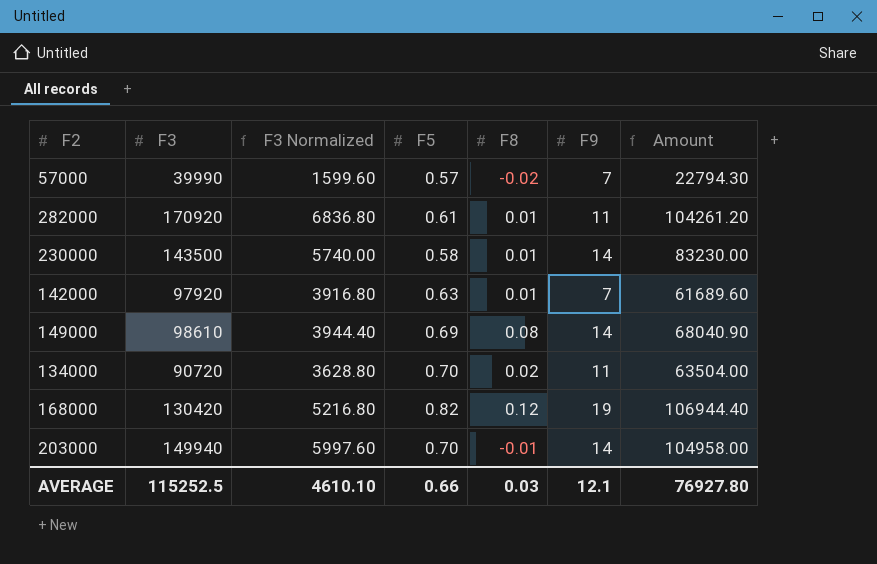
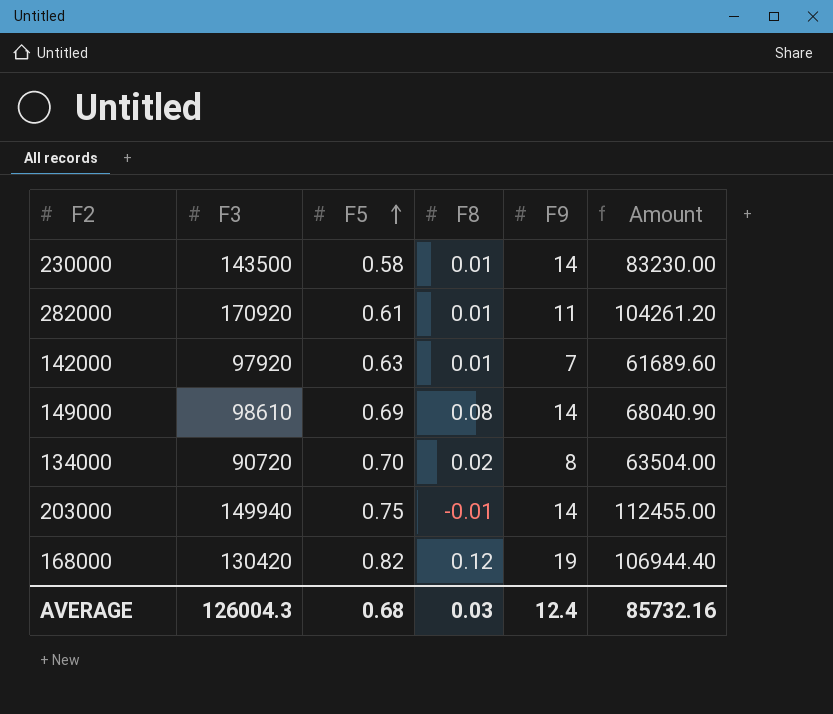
row order: none -> F5 ascending
column F3 Normalized | formula: [F3] * 0.04 -> none
row 57000: 39990 | 1599.60 | 0.57 | -0.02 | 7 | 22794.30 -> none
134000 | F9: 11 -> 8
203000 | F5: 0.70 -> 0.75
203000 | Amount: 104958.00 -> 112455.00
AVERAGE | F3: 115252.5 -> 126004.3
AVERAGE | F5: 0.66 -> 0.68
AVERAGE | F9: 12.1 -> 12.4
AVERAGE | Amount: 76927.80 -> 85732.16

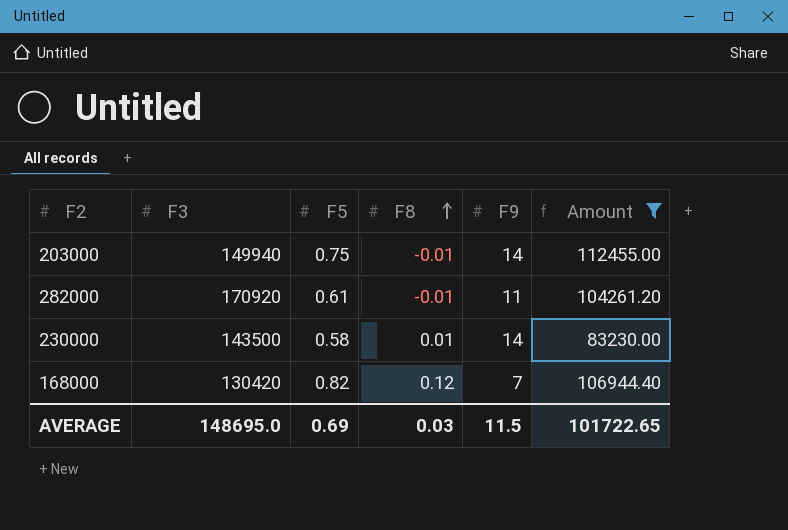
filter: none -> Amount >= 83230.00
row order: F5 ascending -> F8 ascending
282000 | F8: 0.01 -> -0.01
168000 | F9: 19 -> 7
AVERAGE | F3: 126004.3 -> 148695.0
AVERAGE | F5: 0.68 -> 0.69
AVERAGE | F9: 12.4 -> 11.5
AVERAGE | Amount: 85732.16 -> 101722.65

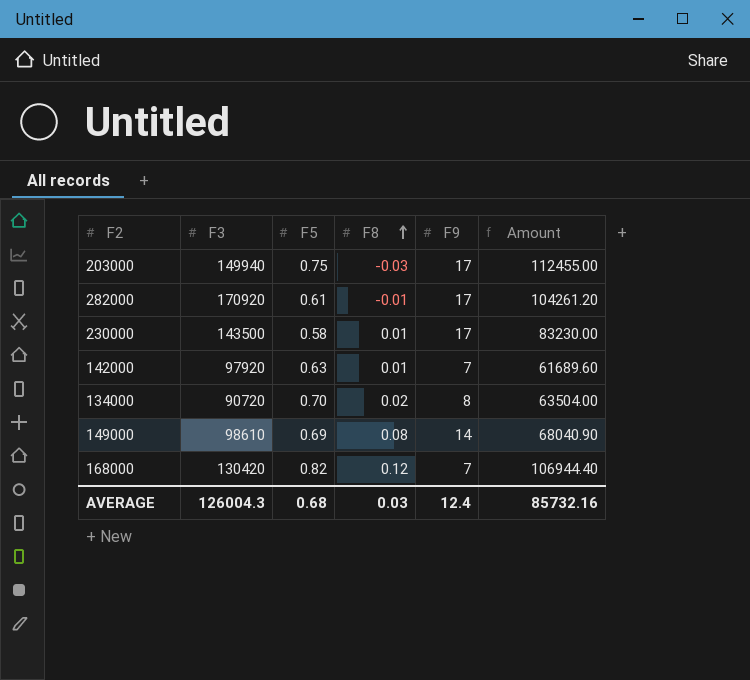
filter: Amount >= 83230.00 -> none
203000 | F8: -0.01 -> -0.03
203000 | F9: 14 -> 17
282000 | F9: 11 -> 17
230000 | F9: 14 -> 17
AVERAGE | F3: 148695.0 -> 126004.3
AVERAGE | F5: 0.69 -> 0.68
AVERAGE | F9: 11.5 -> 12.4
AVERAGE | Amount: 101722.65 -> 85732.16

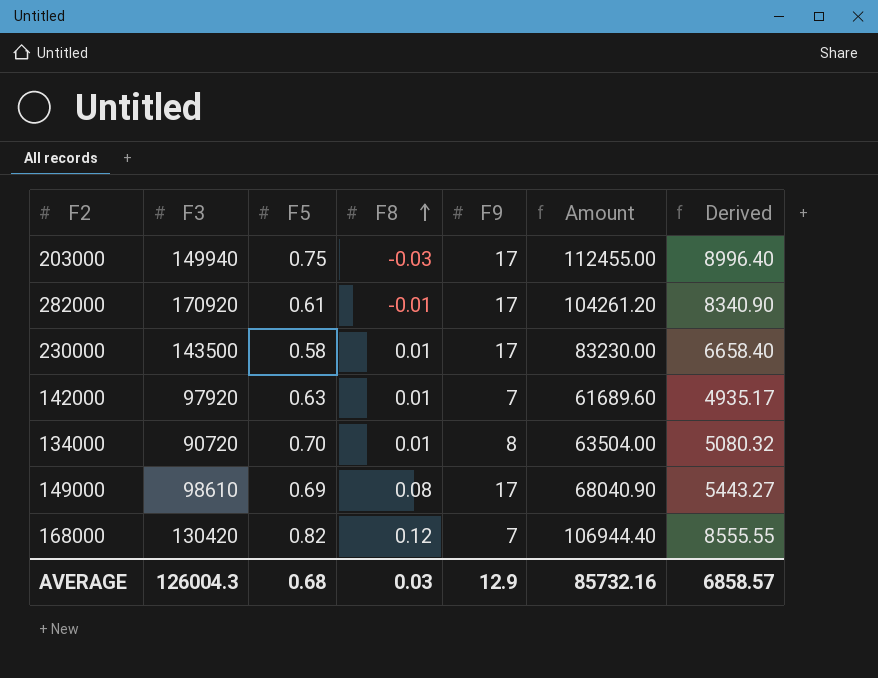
column Derived | formula: none -> [Amount] * 0.08
134000 | F8: 0.02 -> 0.01
149000 | F9: 14 -> 17
AVERAGE | F9: 12.4 -> 12.9

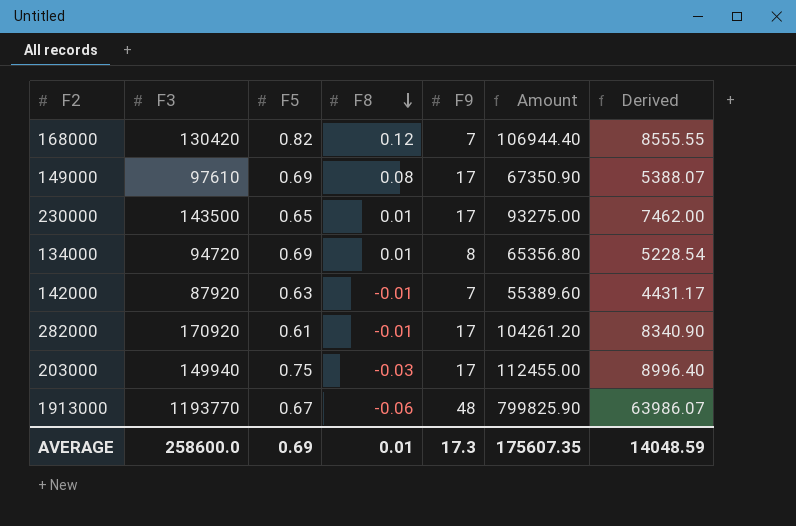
row order: F8 ascending -> F8 descending
149000 | F3: 98610 -> 97610
149000 | Amount: 68040.90 -> 67350.90
149000 | Derived: 5443.27 -> 5388.07
230000 | F5: 0.58 -> 0.65
230000 | Amount: 83230.00 -> 93275.00
230000 | Derived: 6658.40 -> 7462.00
134000 | F3: 90720 -> 94720
134000 | F5: 0.70 -> 0.69
134000 | Amount: 63504.00 -> 65356.80
134000 | Derived: 5080.32 -> 5228.54
142000 | F3: 97920 -> 87920
142000 | F8: 0.01 -> -0.01
142000 | Amount: 61689.60 -> 55389.60
142000 | Derived: 4935.17 -> 4431.17
row 1913000: none -> 1193770 | 0.67 | -0.06 | 48 | 799825.90 | 63986.07
AVERAGE | F3: 126004.3 -> 258600.0
AVERAGE | F5: 0.68 -> 0.69
AVERAGE | F8: 0.03 -> 0.01
AVERAGE | F9: 12.9 -> 17.3
AVERAGE | Amount: 85732.16 -> 175607.35
AVERAGE | Derived: 6858.57 -> 14048.59

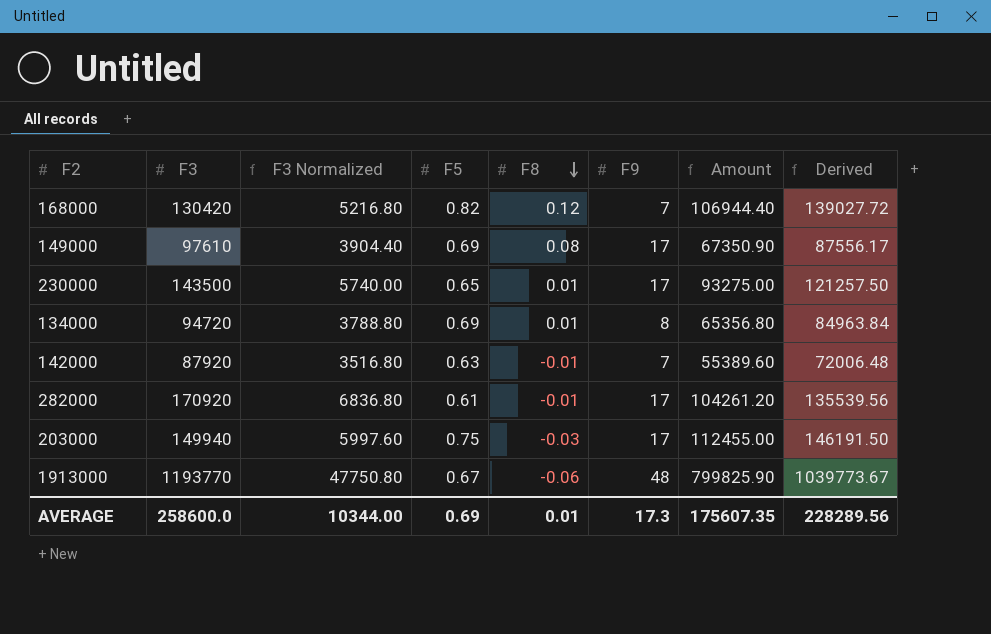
column F3 Normalized | formula: none -> [F3] * 0.04
column Derived | formula: [Amount] * 0.08 -> [Amount] * 1.3
AVERAGE | Derived: 14048.59 -> 228289.56

